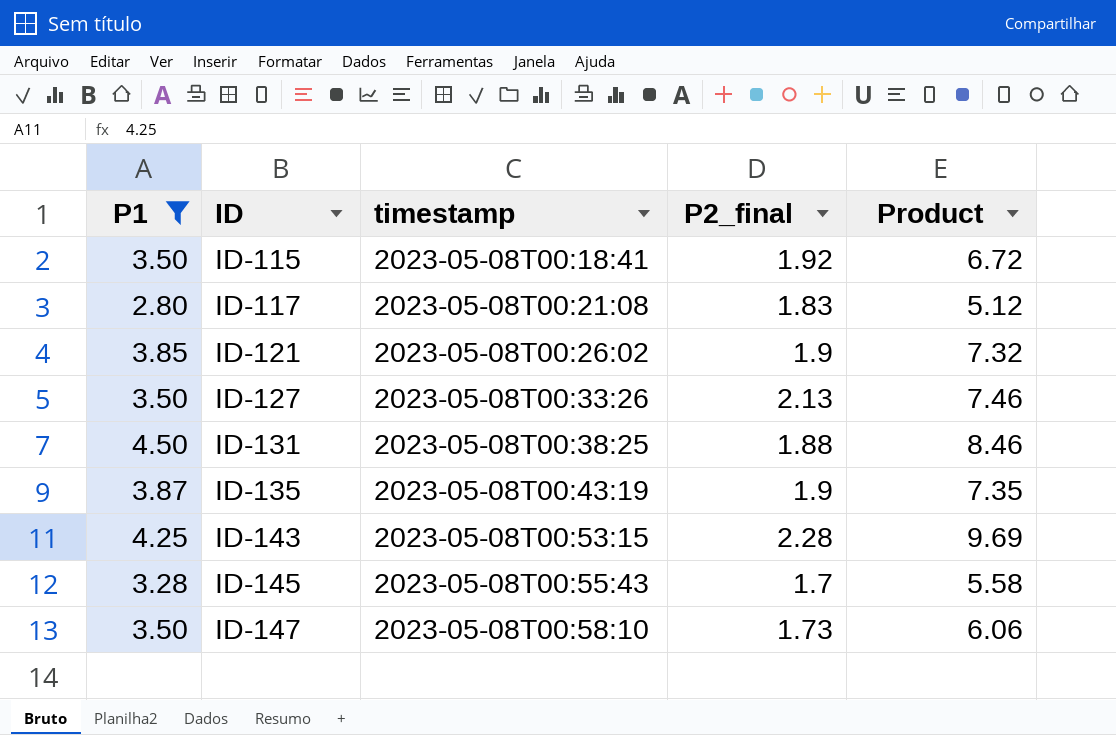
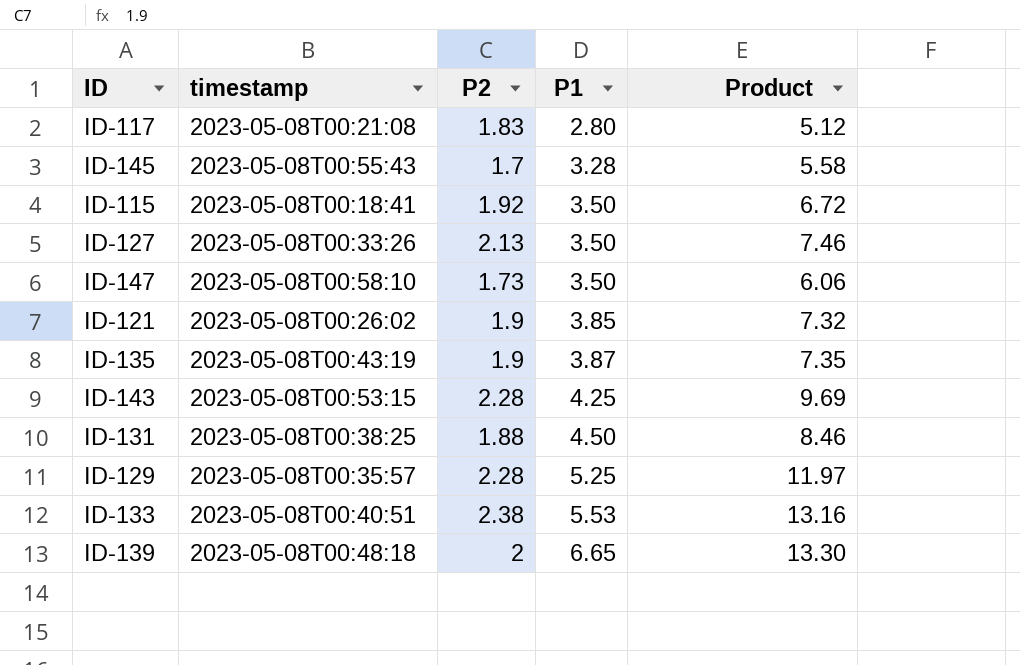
filter: P1 <= 4.50 -> none
row order: ID ascending -> P1 ascending
column name: P2_final -> P2
column P1 | position: 1 -> 4

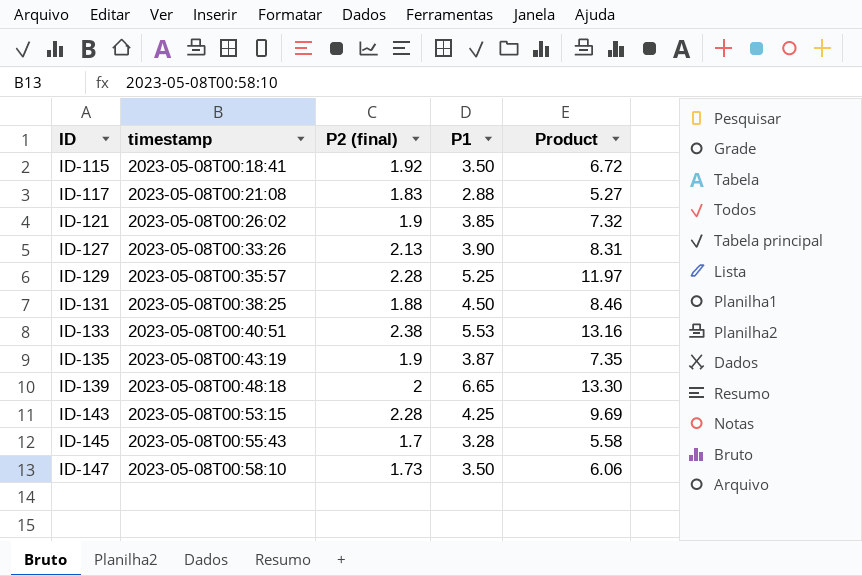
row order: P1 ascending -> ID ascending
column name: P2 -> P2 (final)
ID-117 | P1: 2.80 -> 2.88
ID-117 | Product: 5.12 -> 5.27
ID-127 | P1: 3.50 -> 3.90
ID-127 | Product: 7.46 -> 8.31

